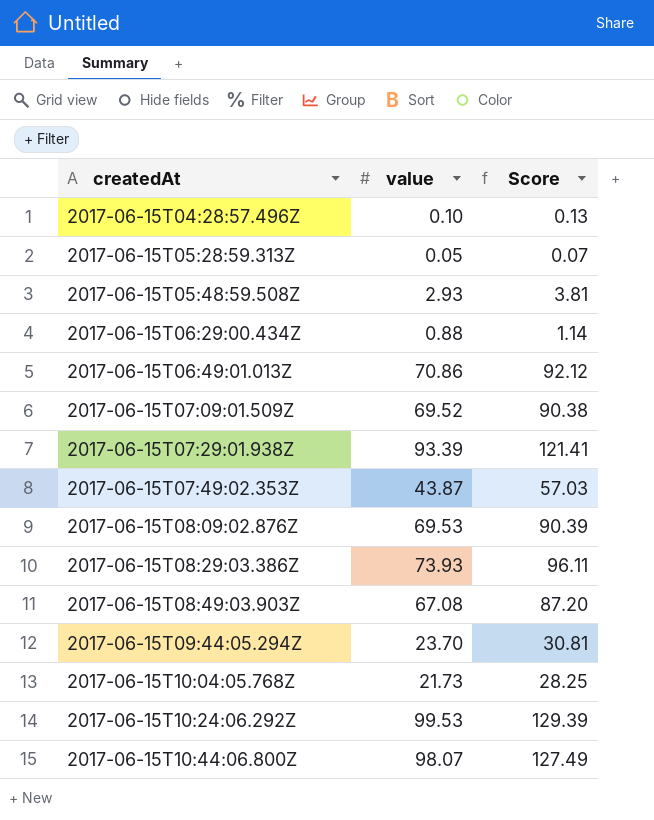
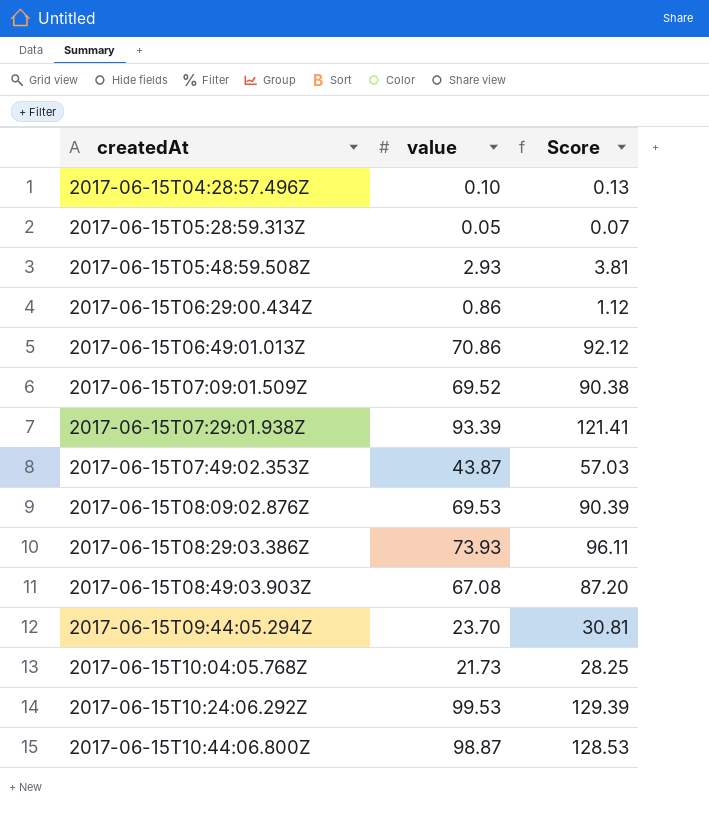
2017-06-15T06:29:00.434Z | value: 0.88 -> 0.86
2017-06-15T06:29:00.434Z | Score: 1.14 -> 1.12
2017-06-15T10:44:06.800Z | value: 98.07 -> 98.87
2017-06-15T10:44:06.800Z | Score: 127.49 -> 128.53

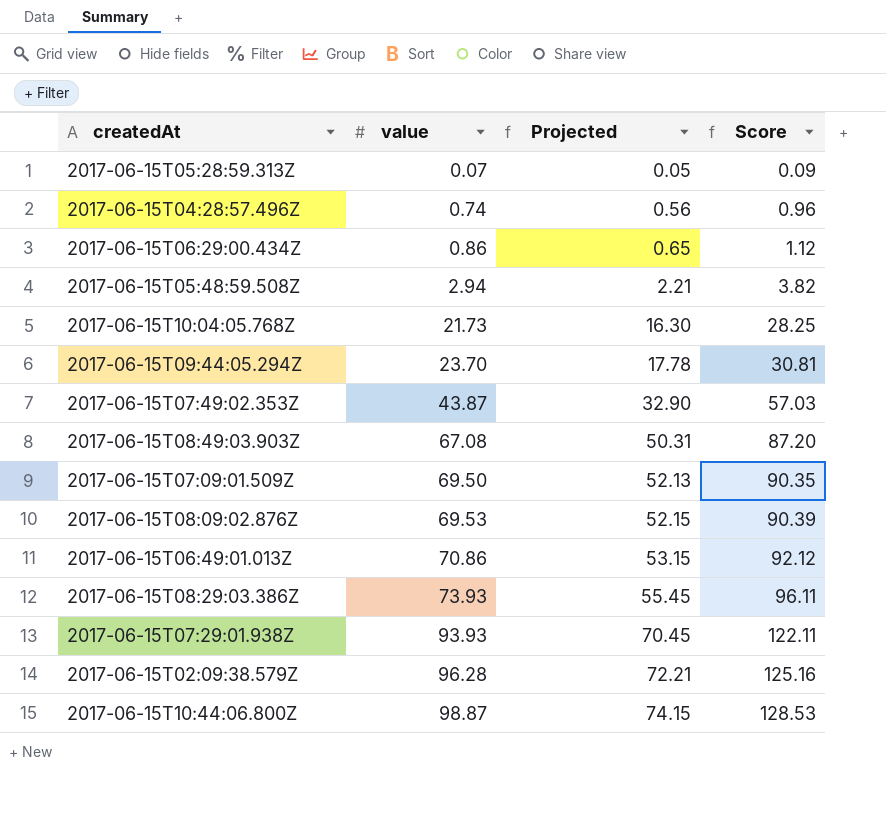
row order: createdAt ascending -> value ascending
column Projected | formula: none -> [value] * 0.75
row 2017-06-15T10:24:06.292Z: 99.53 | 129.39 -> none
2017-06-15T05:28:59.313Z | value: 0.05 -> 0.07
2017-06-15T05:28:59.313Z | Score: 0.07 -> 0.09
2017-06-15T04:28:57.496Z | value: 0.10 -> 0.74
2017-06-15T04:28:57.496Z | Score: 0.13 -> 0.96
2017-06-15T05:48:59.508Z | value: 2.93 -> 2.94
2017-06-15T05:48:59.508Z | Score: 3.81 -> 3.82
2017-06-15T07:09:01.509Z | value: 69.52 -> 69.50
2017-06-15T07:09:01.509Z | Score: 90.38 -> 90.35
2017-06-15T07:29:01.938Z | value: 93.39 -> 93.93
2017-06-15T07:29:01.938Z | Score: 121.41 -> 122.11
row 2017-06-15T02:09:38.579Z: none -> 96.28 | 72.21 | 125.16

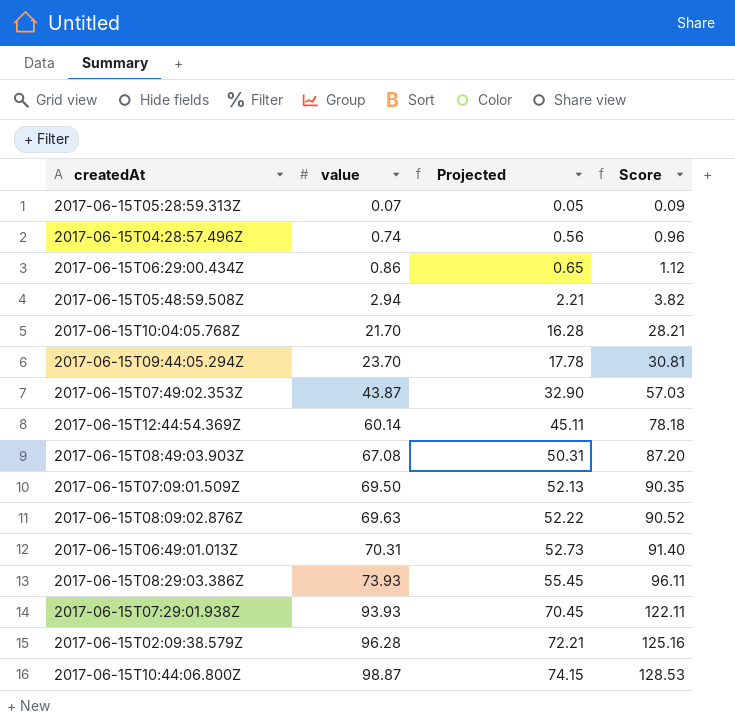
2017-06-15T10:04:05.768Z | value: 21.73 -> 21.70
2017-06-15T10:04:05.768Z | Projected: 16.30 -> 16.28
2017-06-15T10:04:05.768Z | Score: 28.25 -> 28.21
row 2017-06-15T12:44:54.369Z: none -> 60.14 | 45.11 | 78.18
2017-06-15T08:09:02.876Z | value: 69.53 -> 69.63
2017-06-15T08:09:02.876Z | Projected: 52.15 -> 52.22
2017-06-15T08:09:02.876Z | Score: 90.39 -> 90.52
2017-06-15T06:49:01.013Z | value: 70.86 -> 70.31
2017-06-15T06:49:01.013Z | Projected: 53.15 -> 52.73
2017-06-15T06:49:01.013Z | Score: 92.12 -> 91.40

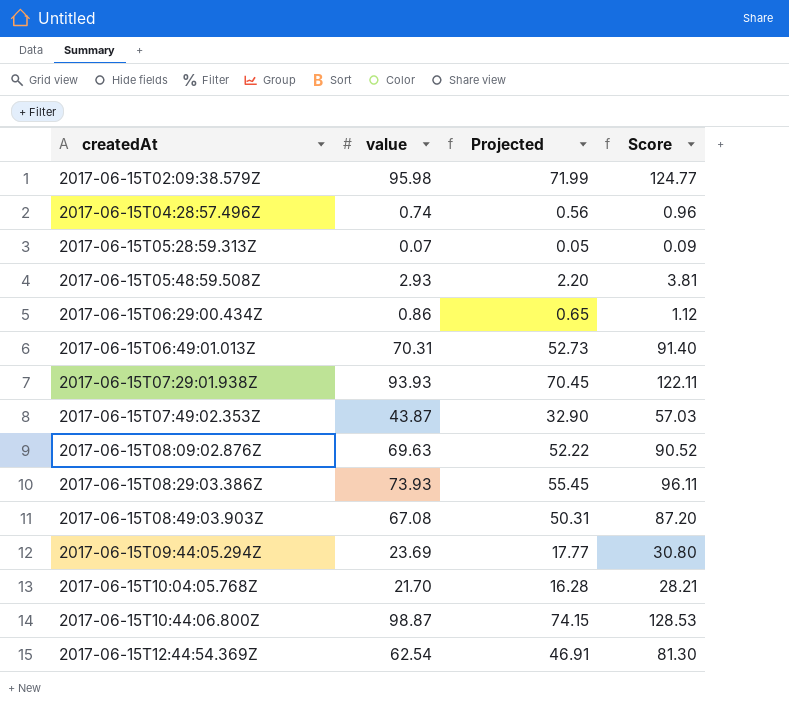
row order: value ascending -> createdAt ascending
row 2017-06-15T07:09:01.509Z: 69.50 | 52.13 | 90.35 -> none
2017-06-15T02:09:38.579Z | value: 96.28 -> 95.98
2017-06-15T02:09:38.579Z | Projected: 72.21 -> 71.99
2017-06-15T02:09:38.579Z | Score: 125.16 -> 124.77
2017-06-15T05:48:59.508Z | value: 2.94 -> 2.93
2017-06-15T05:48:59.508Z | Projected: 2.21 -> 2.20
2017-06-15T05:48:59.508Z | Score: 3.82 -> 3.81
2017-06-15T09:44:05.294Z | value: 23.70 -> 23.69
2017-06-15T09:44:05.294Z | Projected: 17.78 -> 17.77
2017-06-15T09:44:05.294Z | Score: 30.81 -> 30.80
2017-06-15T12:44:54.369Z | value: 60.14 -> 62.54
2017-06-15T12:44:54.369Z | Projected: 45.11 -> 46.91
2017-06-15T12:44:54.369Z | Score: 78.18 -> 81.30

